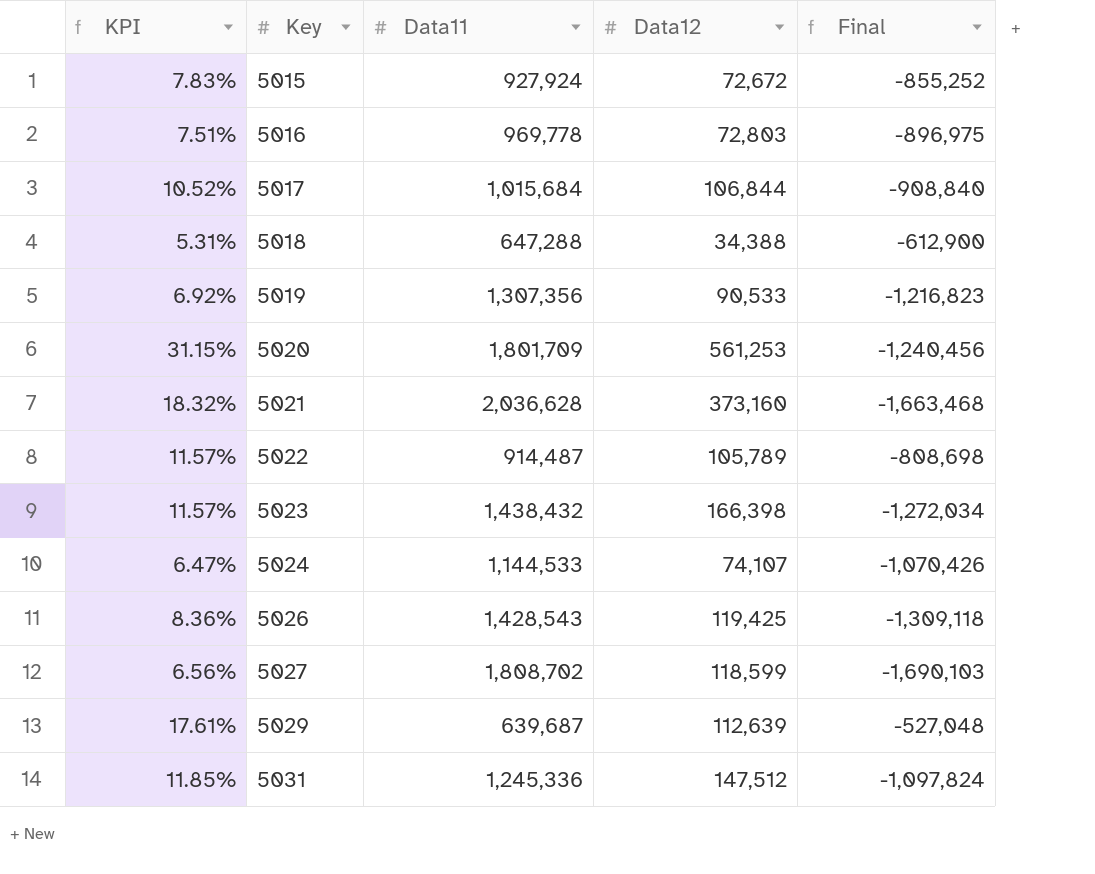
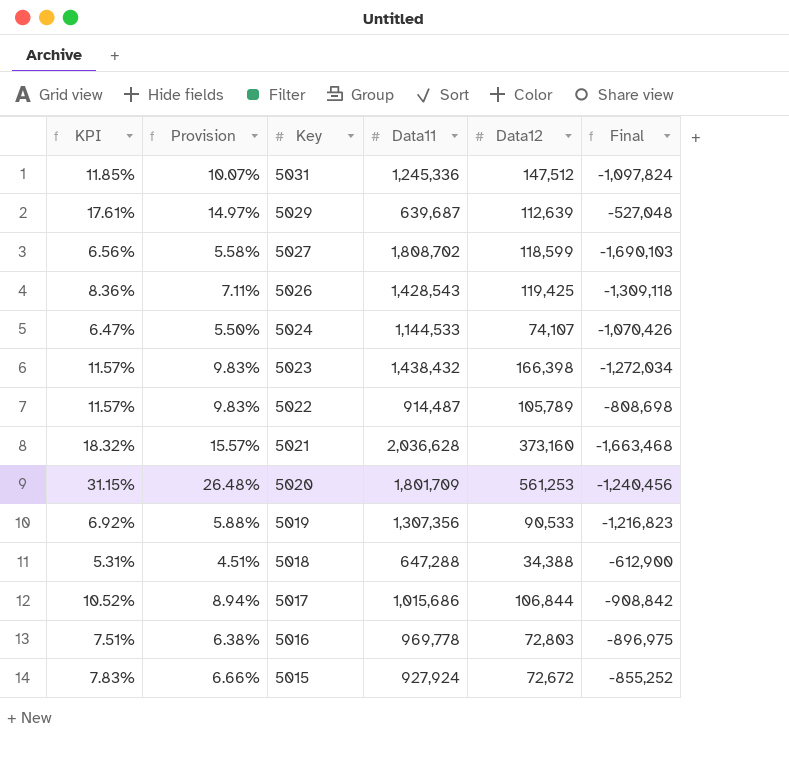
row order: Key ascending -> Key descending
column Provision | formula: none -> [KPI] * 0.85
5017 | Data11: 1,015,684 -> 1,015,686
5017 | Final: -908,840 -> -908,842

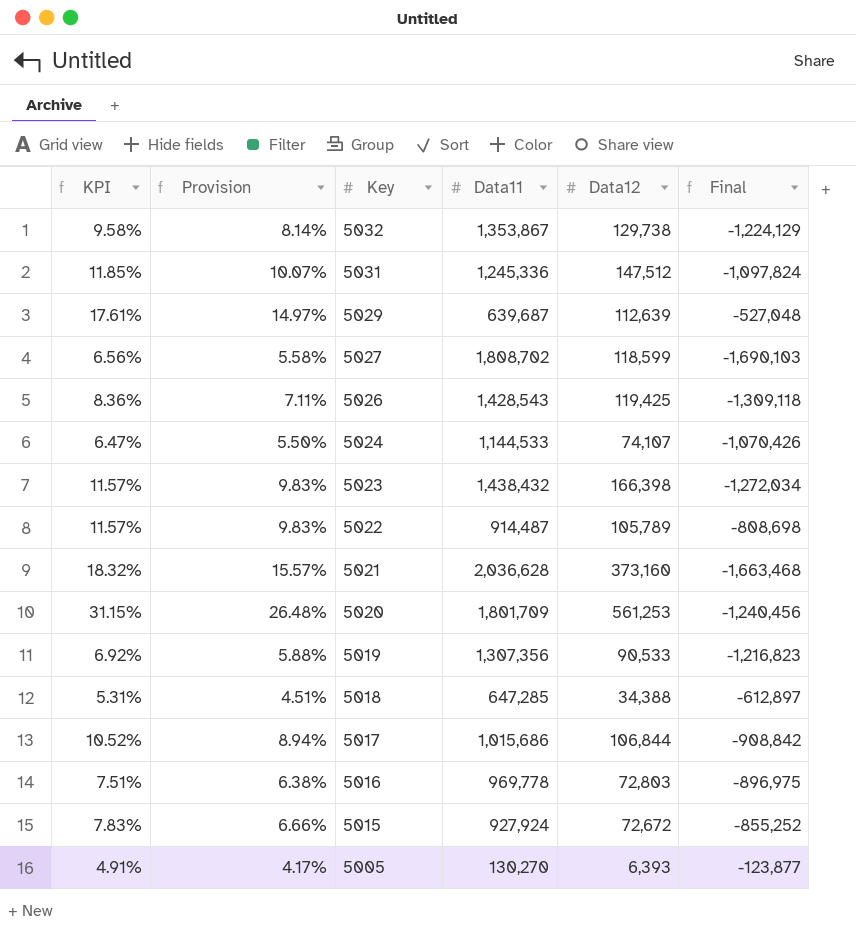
row 5032: none -> 9.58% | 8.14% | 1,353,867 | 129,738 | -1,224,129
5018 | Data11: 647,288 -> 647,285
5018 | Final: -612,900 -> -612,897
row 5005: none -> 4.91% | 4.17% | 130,270 | 6,393 | -123,877

